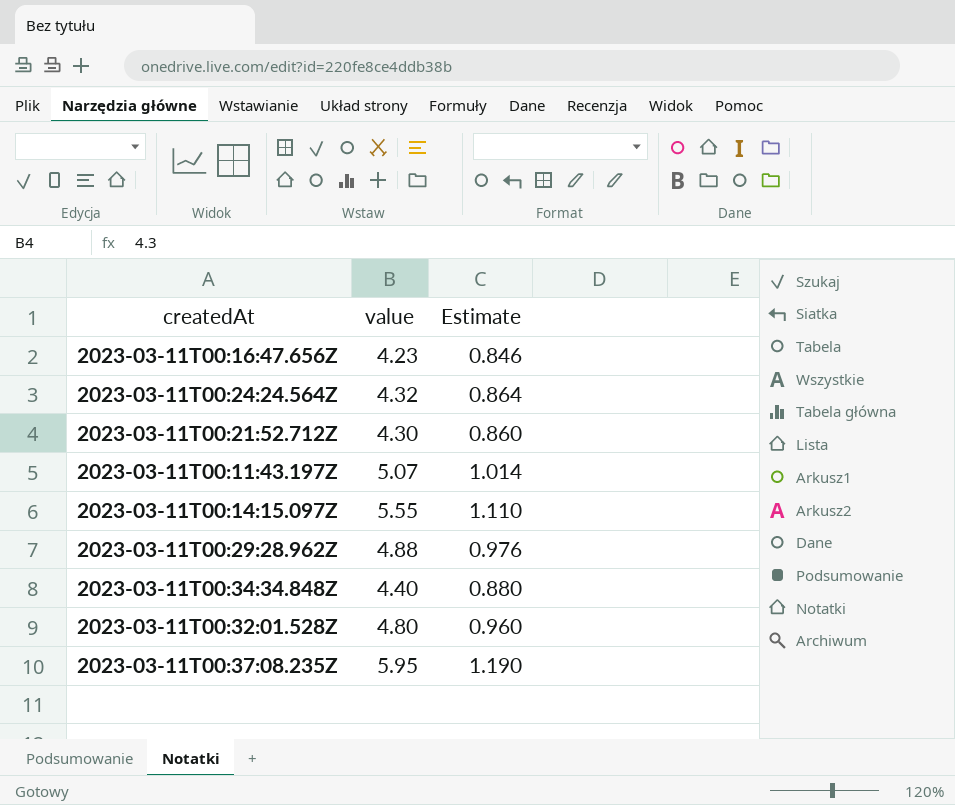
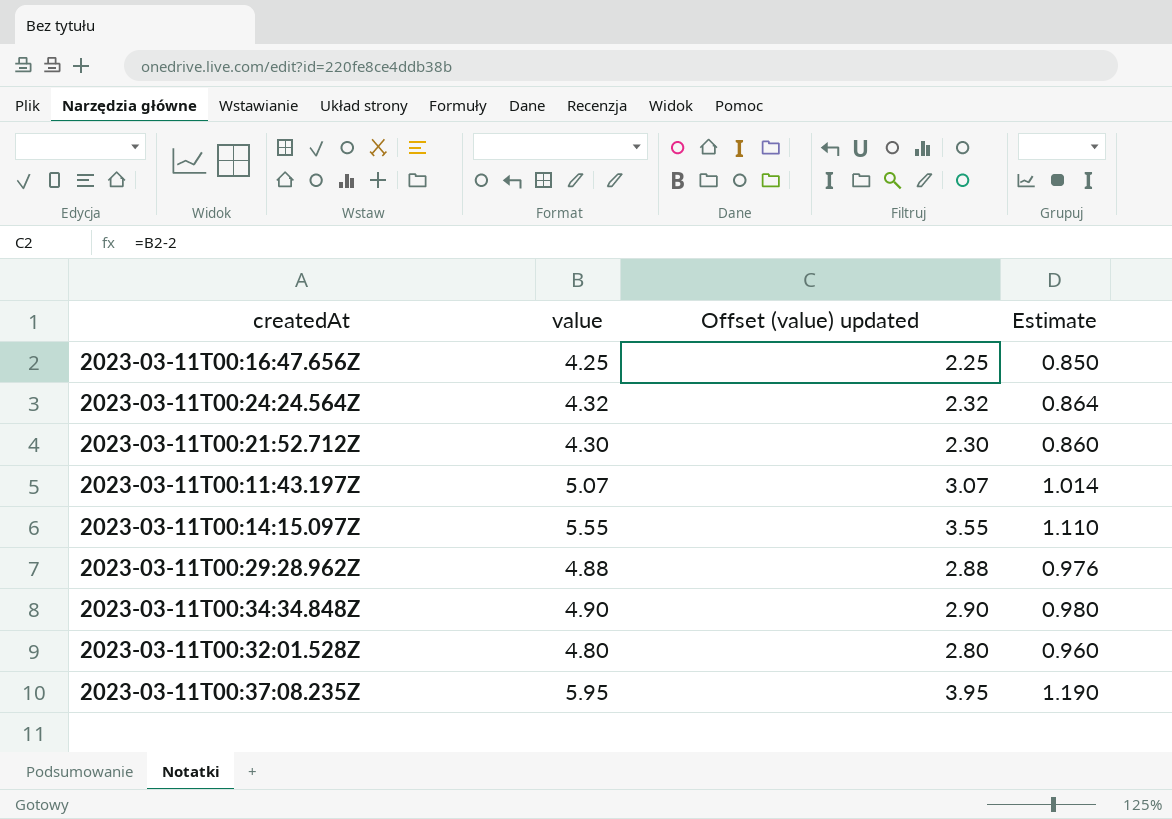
column Offset (value) updated | formula: none -> [value] - 2
2023-03-11T00:16:47.656Z | value: 4.23 -> 4.25
2023-03-11T00:16:47.656Z | Estimate: 0.846 -> 0.850
2023-03-11T00:34:34.848Z | value: 4.40 -> 4.90
2023-03-11T00:34:34.848Z | Estimate: 0.880 -> 0.980

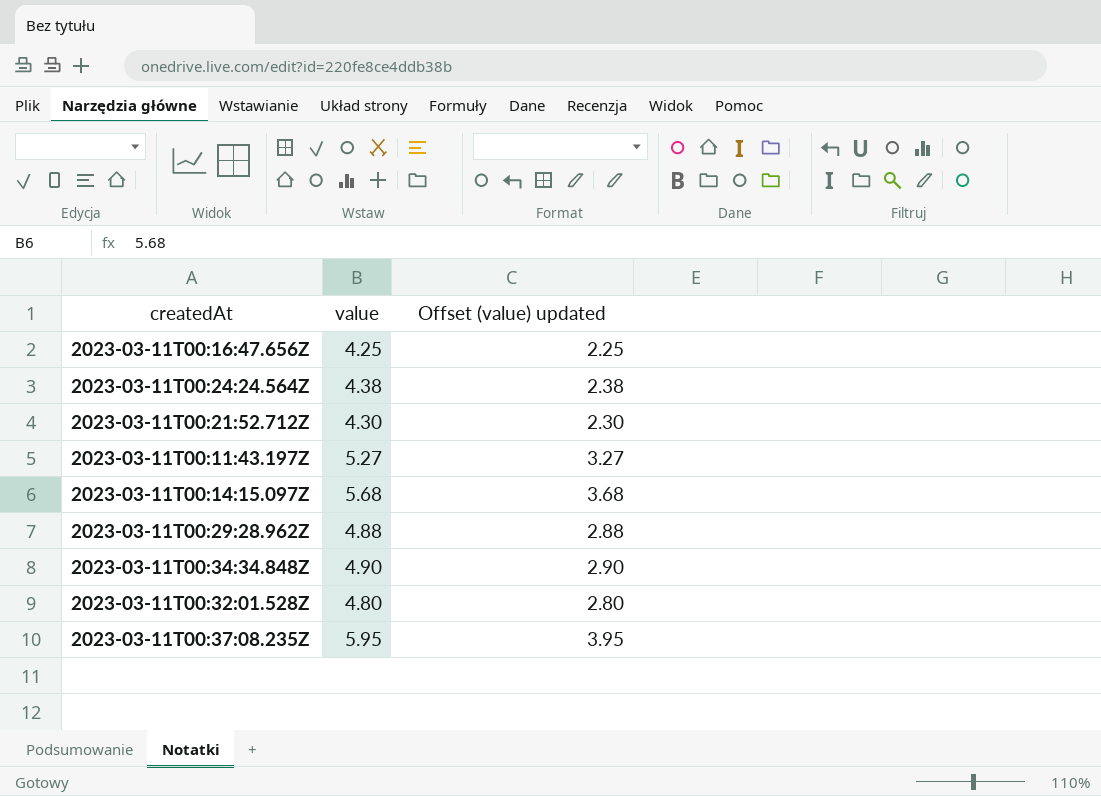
column Estimate | formula: [value] * 0.2 -> none
2023-03-11T00:24:24.564Z | value: 4.32 -> 4.38
2023-03-11T00:24:24.564Z | Offset (value) updated: 2.32 -> 2.38
2023-03-11T00:11:43.197Z | value: 5.07 -> 5.27
2023-03-11T00:11:43.197Z | Offset (value) updated: 3.07 -> 3.27
2023-03-11T00:14:15.097Z | value: 5.55 -> 5.68
2023-03-11T00:14:15.097Z | Offset (value) updated: 3.55 -> 3.68

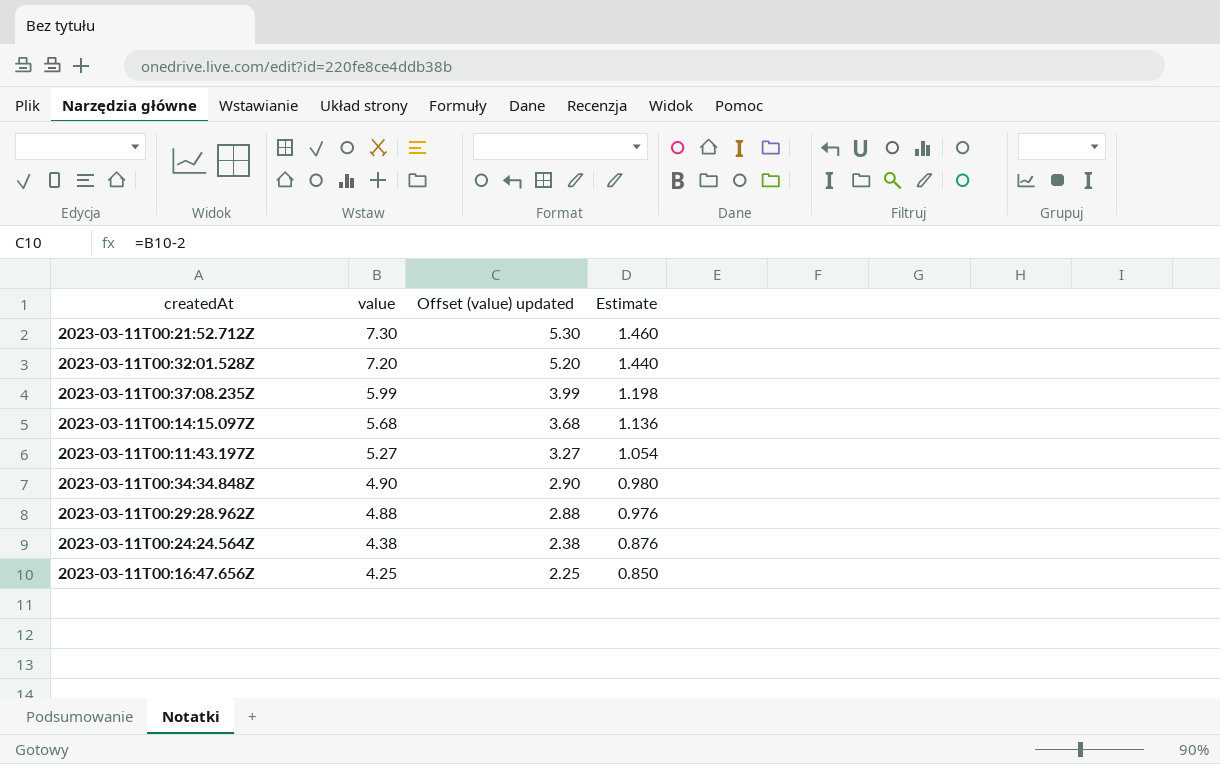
row order: none -> value descending
column Estimate | formula: none -> [value] * 0.2
2023-03-11T00:21:52.712Z | value: 4.30 -> 7.30
2023-03-11T00:21:52.712Z | Offset (value) updated: 2.30 -> 5.30
2023-03-11T00:32:01.528Z | value: 4.80 -> 7.20
2023-03-11T00:32:01.528Z | Offset (value) updated: 2.80 -> 5.20
2023-03-11T00:37:08.235Z | value: 5.95 -> 5.99
2023-03-11T00:37:08.235Z | Offset (value) updated: 3.95 -> 3.99

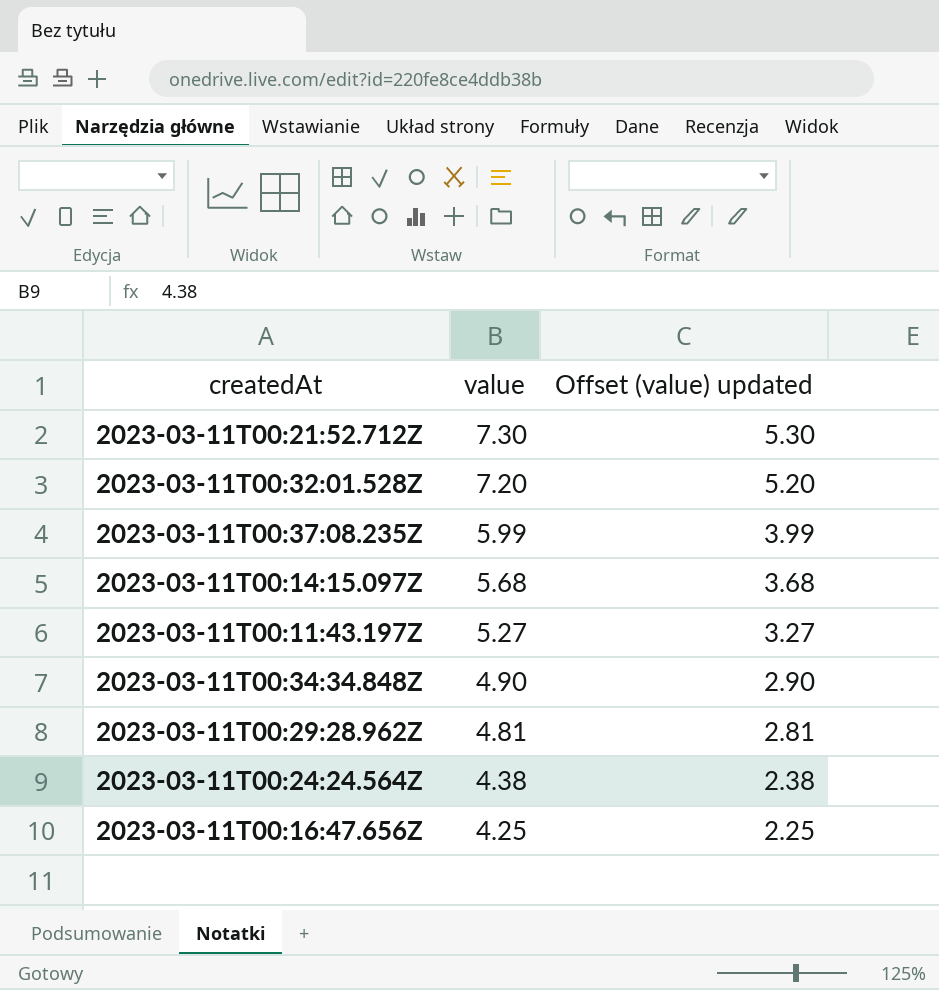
column Estimate | formula: [value] * 0.2 -> none
2023-03-11T00:29:28.962Z | value: 4.88 -> 4.81
2023-03-11T00:29:28.962Z | Offset (value) updated: 2.88 -> 2.81

